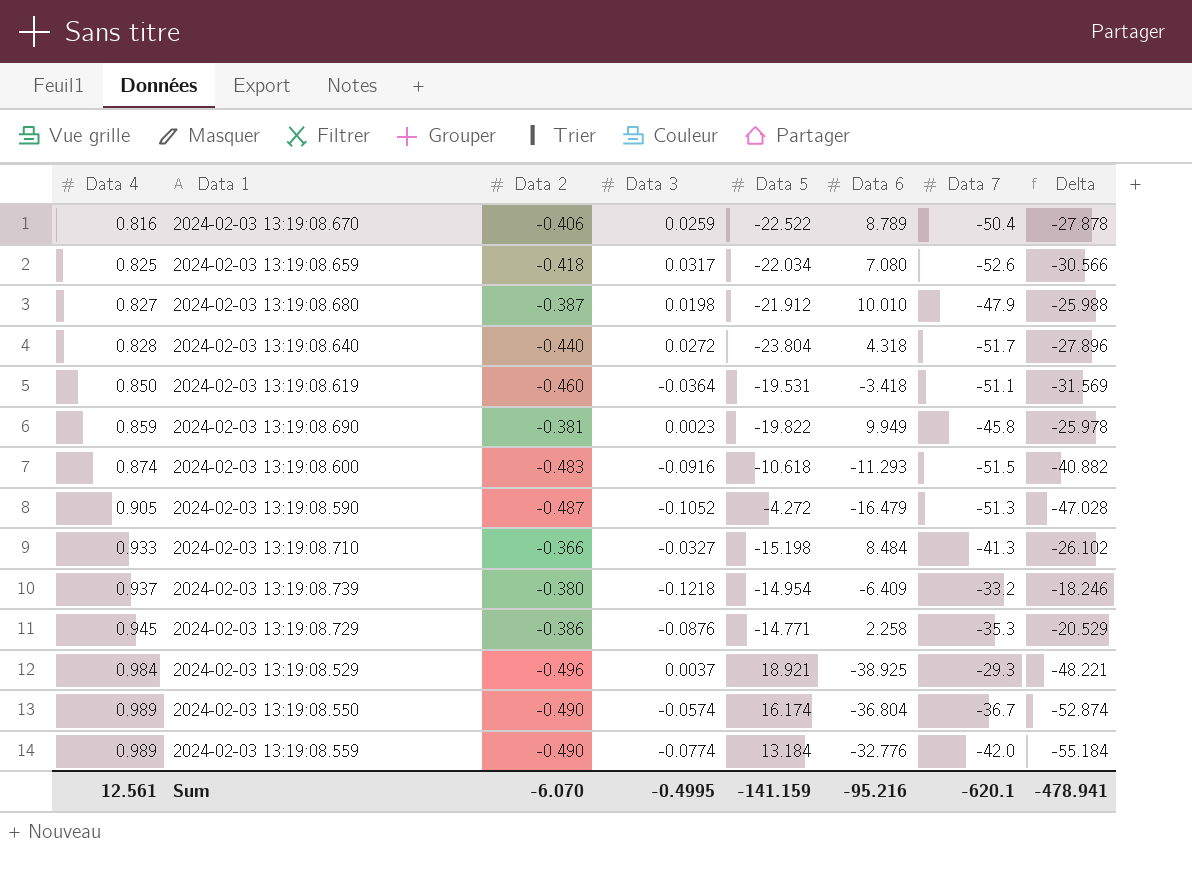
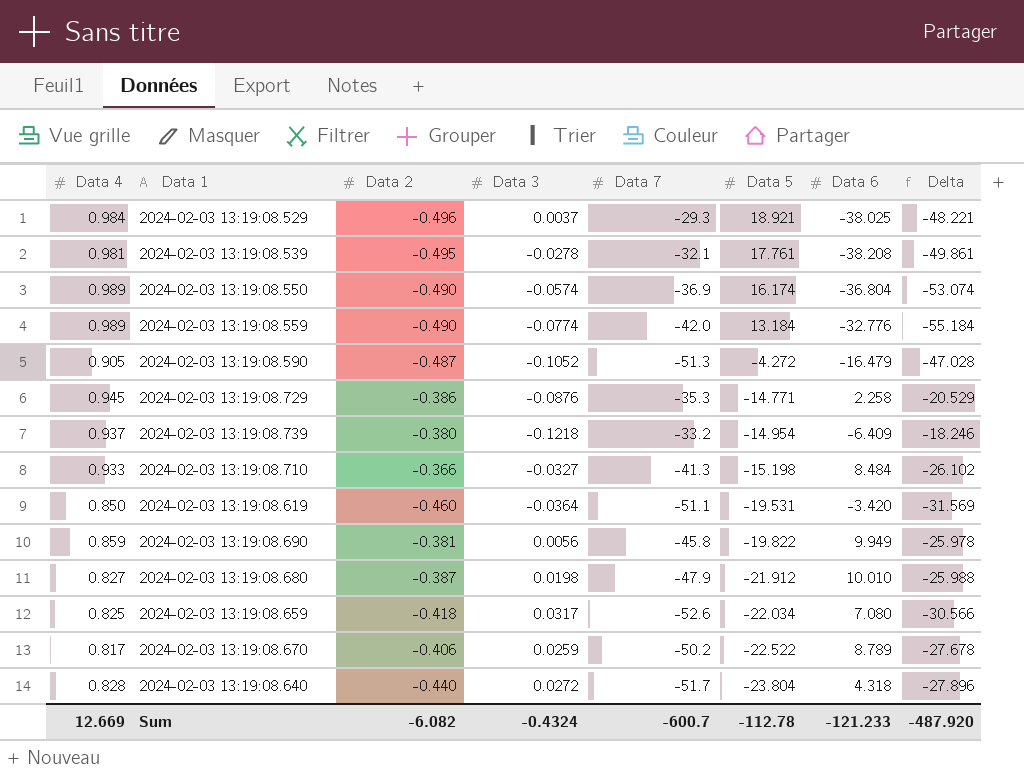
row order: Data 4 ascending -> Data 5 descending
column Data 7 | position: 7 -> 5
row 2024-02-03 13:19:08.600: 0.874 | -0.483 | -0.0916 | -10.618 | -11.293 | -51.5 | -40.882 -> none
2024-02-03 13:19:08.529 | Data 6: -38.925 -> -38.025
row 2024-02-03 13:19:08.539: none -> 0.981 | -0.495 | -0.0278 | -32.1 | 17.761 | -38.208 | -49.861
2024-02-03 13:19:08.550 | Data 7: -36.7 -> -36.9
2024-02-03 13:19:08.550 | Delta: -52.874 -> -53.074
2024-02-03 13:19:08.619 | Data 6: -3.418 -> -3.420
2024-02-03 13:19:08.690 | Data 3: 0.0023 -> 0.0056
2024-02-03 13:19:08.670 | Data 4: 0.816 -> 0.817
2024-02-03 13:19:08.670 | Data 7: -50.4 -> -50.2
2024-02-03 13:19:08.670 | Delta: -27.878 -> -27.678
Sum | Data 4: 12.561 -> 12.669
Sum | Data 2: -6.070 -> -6.082
Sum | Data 3: -0.4995 -> -0.4324
Sum | Data 7: -620.1 -> -600.7
Sum | Data 5: -141.159 -> -112.78
Sum | Data 6: -95.216 -> -121.233
Sum | Delta: -478.941 -> -487.920

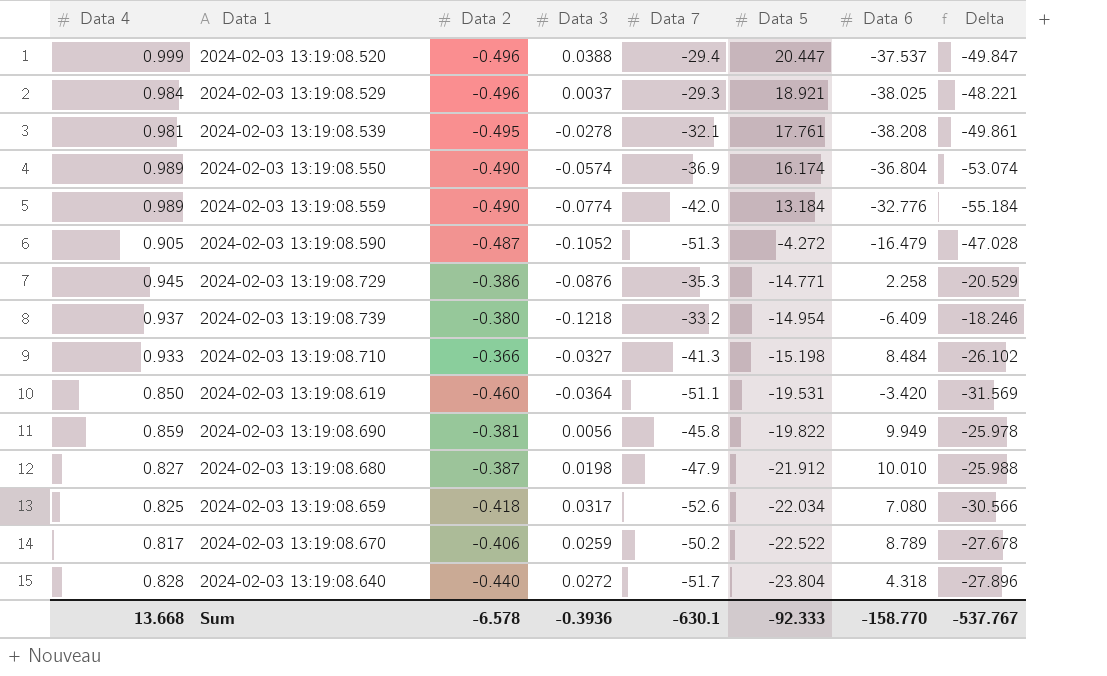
row 2024-02-03 13:19:08.520: none -> 0.999 | -0.496 | 0.0388 | -29.4 | 20.447 | -37.537 | -49.847
Sum | Data 4: 12.669 -> 13.668
Sum | Data 2: -6.082 -> -6.578
Sum | Data 3: -0.4324 -> -0.3936
Sum | Data 7: -600.7 -> -630.1
Sum | Data 5: -112.78 -> -92.333
Sum | Data 6: -121.233 -> -158.770
Sum | Delta: -487.920 -> -537.767

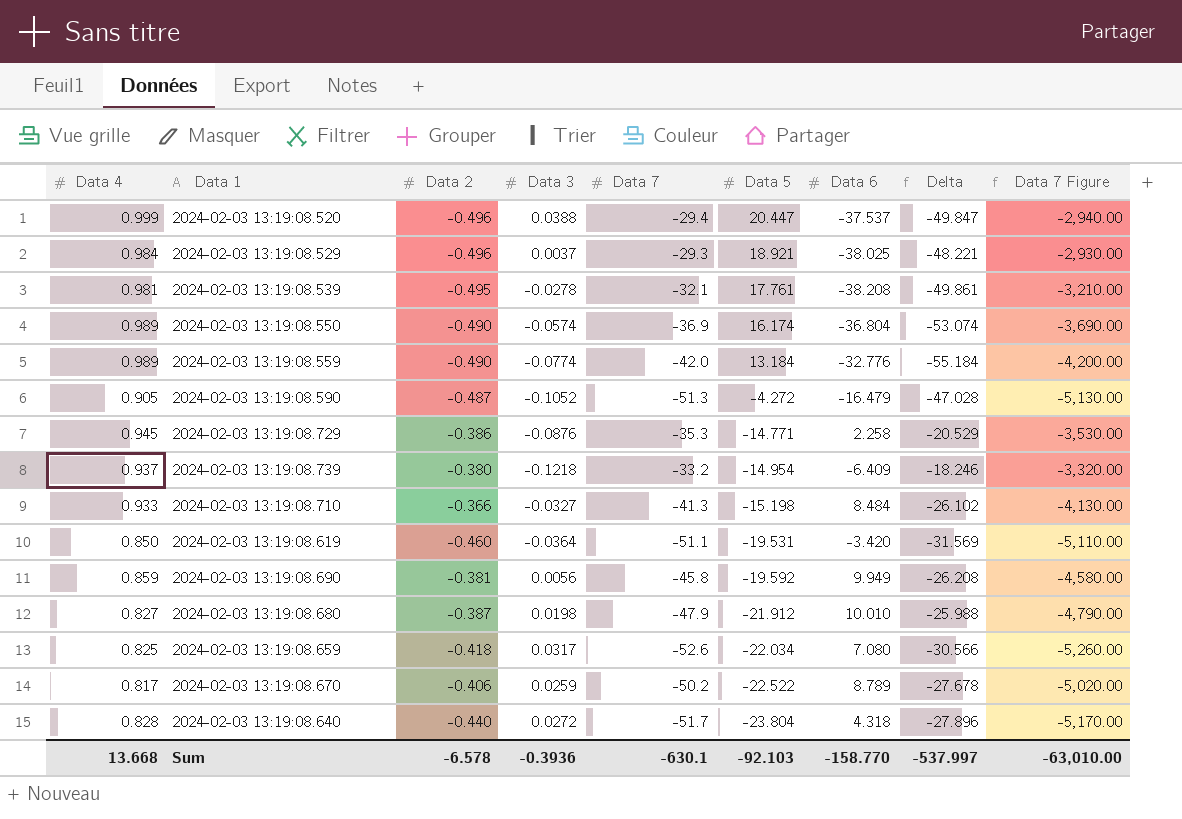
column Data 7 Figure | formula: none -> [Data 7] * 100
2024-02-03 13:19:08.690 | Data 5: -19.822 -> -19.592
2024-02-03 13:19:08.690 | Delta: -25.978 -> -26.208
Sum | Data 5: -92.333 -> -92.103
Sum | Delta: -537.767 -> -537.997

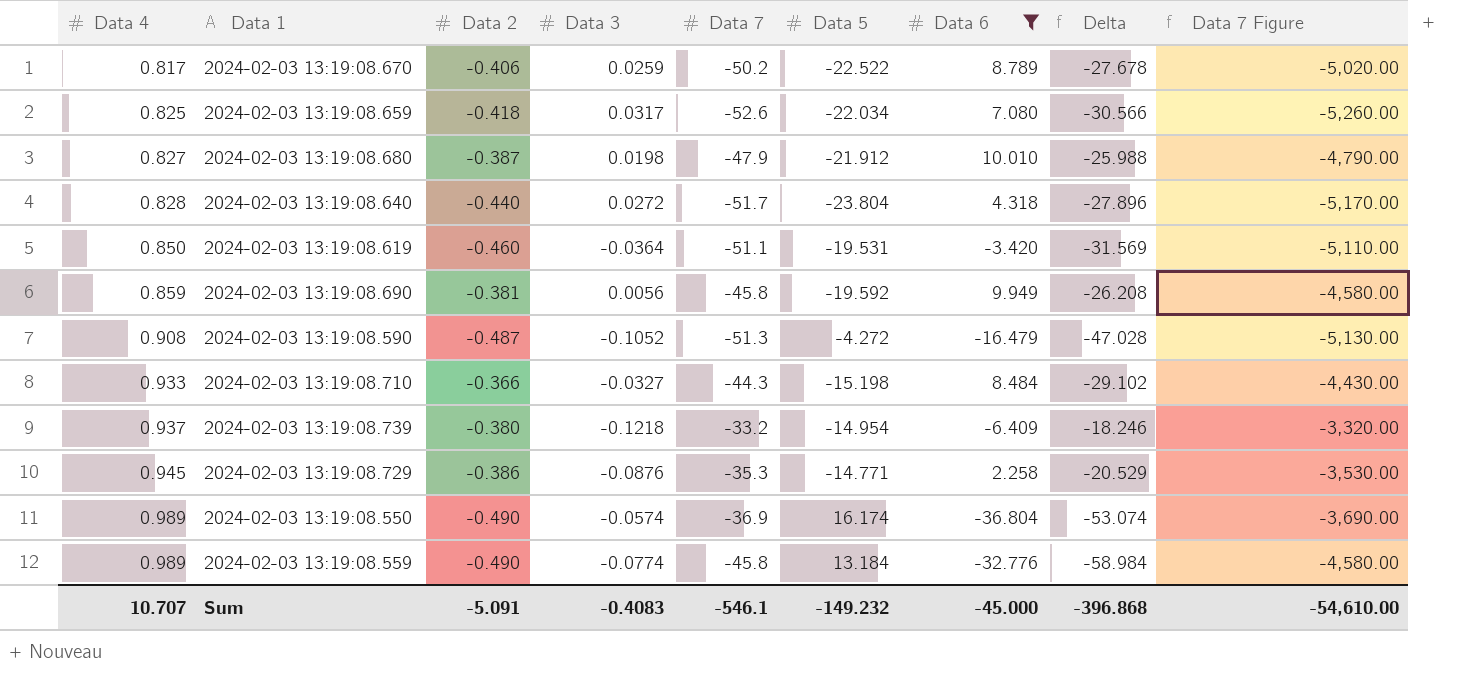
filter: none -> Data 6 >= -36.804
row order: Data 5 descending -> Data 4 ascending
2024-02-03 13:19:08.590 | Data 4: 0.905 -> 0.908
2024-02-03 13:19:08.710 | Data 7: -41.3 -> -44.3
2024-02-03 13:19:08.710 | Delta: -26.102 -> -29.102
2024-02-03 13:19:08.710 | Data 7 Figure: -4,130.00 -> -4,430.00
2024-02-03 13:19:08.559 | Data 7: -42.0 -> -45.8
2024-02-03 13:19:08.559 | Delta: -55.184 -> -58.984
2024-02-03 13:19:08.559 | Data 7 Figure: -4,200.00 -> -4,580.00
Sum | Data 4: 13.668 -> 10.707
Sum | Data 2: -6.578 -> -5.091
Sum | Data 3: -0.3936 -> -0.4083
Sum | Data 7: -630.1 -> -546.1
Sum | Data 5: -92.103 -> -149.232
Sum | Data 6: -158.770 -> -45.000
Sum | Delta: -537.997 -> -396.868
Sum | Data 7 Figure: -63,010.00 -> -54,610.00

